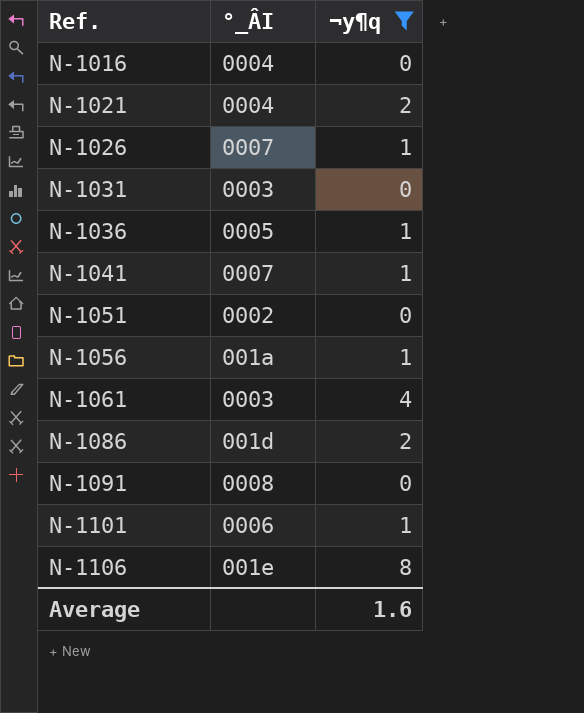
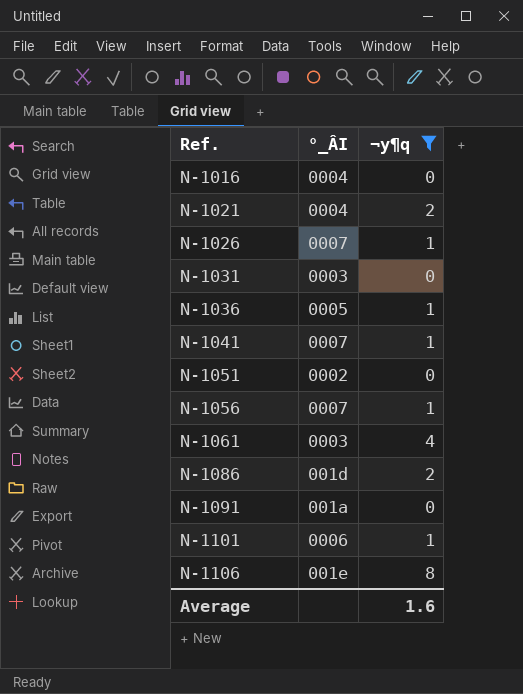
N-1056 | °_ÂI: 001a -> 0007
N-1091 | °_ÂI: 0008 -> 001a

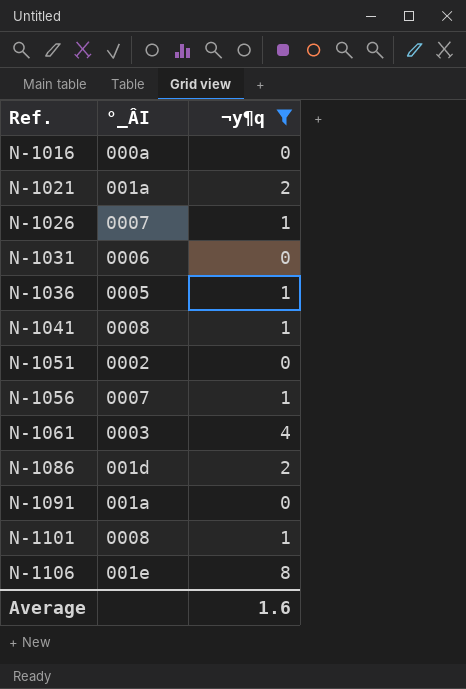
N-1016 | °_ÂI: 0004 -> 000a
N-1021 | °_ÂI: 0004 -> 001a
N-1031 | °_ÂI: 0003 -> 0006
N-1041 | °_ÂI: 0007 -> 0008
N-1101 | °_ÂI: 0006 -> 0008

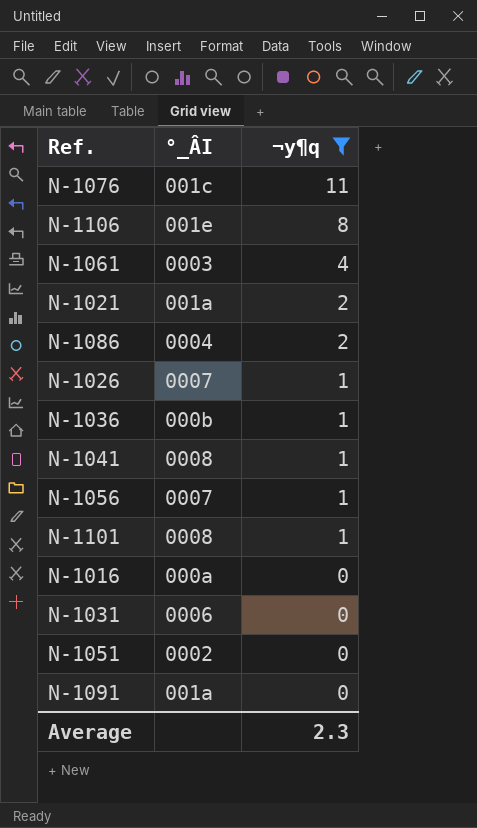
row order: Ref. ascending -> ¬y¶q descending
row N-1076: none -> 001c | 11
N-1086 | °_ÂI: 001d -> 0004
N-1036 | °_ÂI: 0005 -> 000b
Average | ¬y¶q: 1.6 -> 2.3

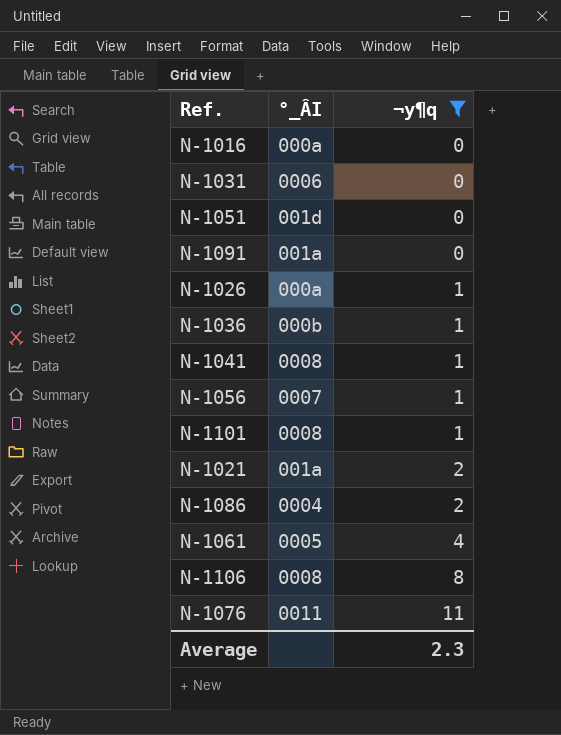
row order: ¬y¶q descending -> ¬y¶q ascending
N-1051 | °_ÂI: 0002 -> 001d
N-1026 | °_ÂI: 0007 -> 000a
N-1061 | °_ÂI: 0003 -> 0005
N-1106 | °_ÂI: 001e -> 0008
N-1076 | °_ÂI: 001c -> 0011

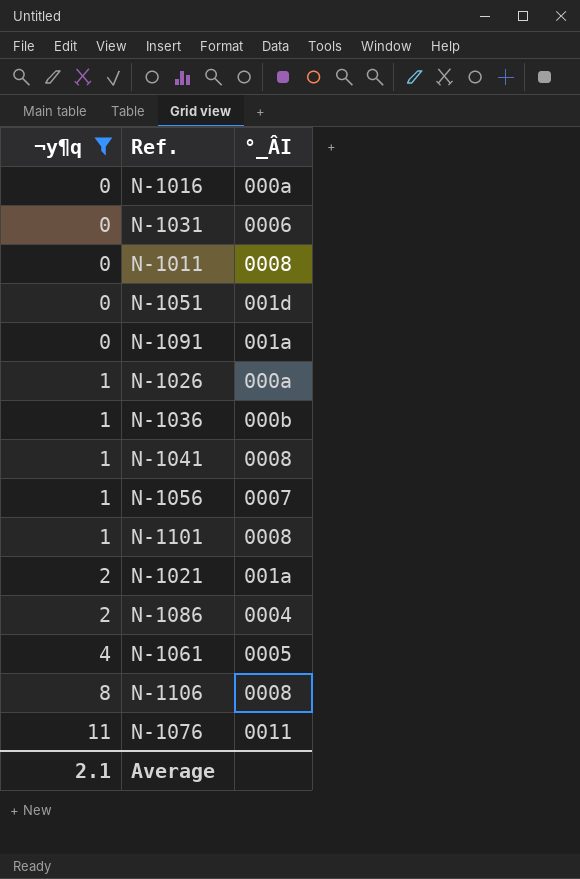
column ¬y¶q | position: 3 -> 1
row N-1011: none -> 0 | 0008
Average | ¬y¶q: 2.3 -> 2.1

